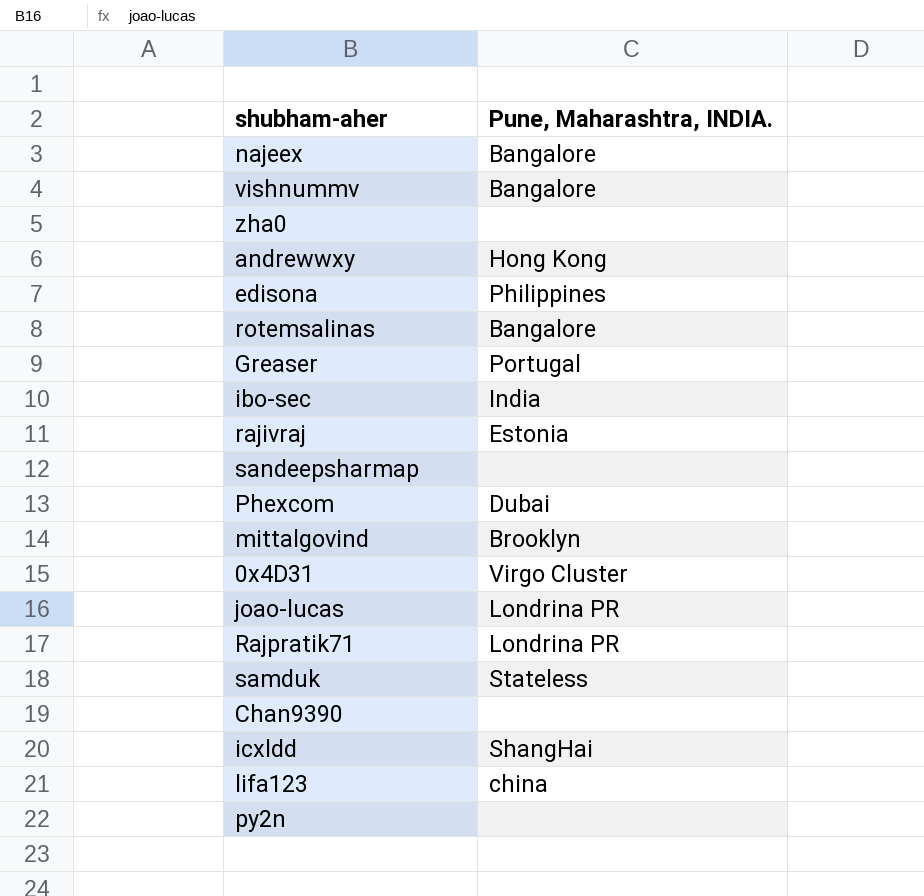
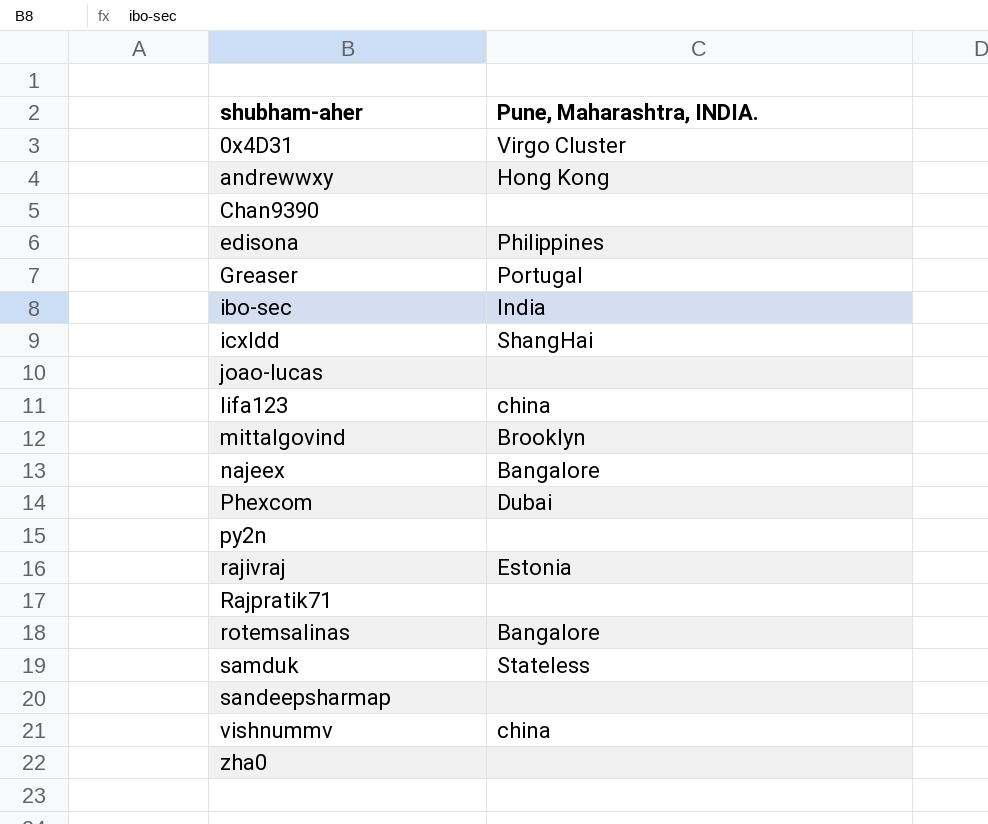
row order: none -> shubham-aher ascending
joao-lucas | Pune, Maharashtra, INDIA.: Londrina PR -> none
Rajpratik71 | Pune, Maharashtra, INDIA.: Londrina PR -> none
vishnummv | Pune, Maharashtra, INDIA.: Bangalore -> china

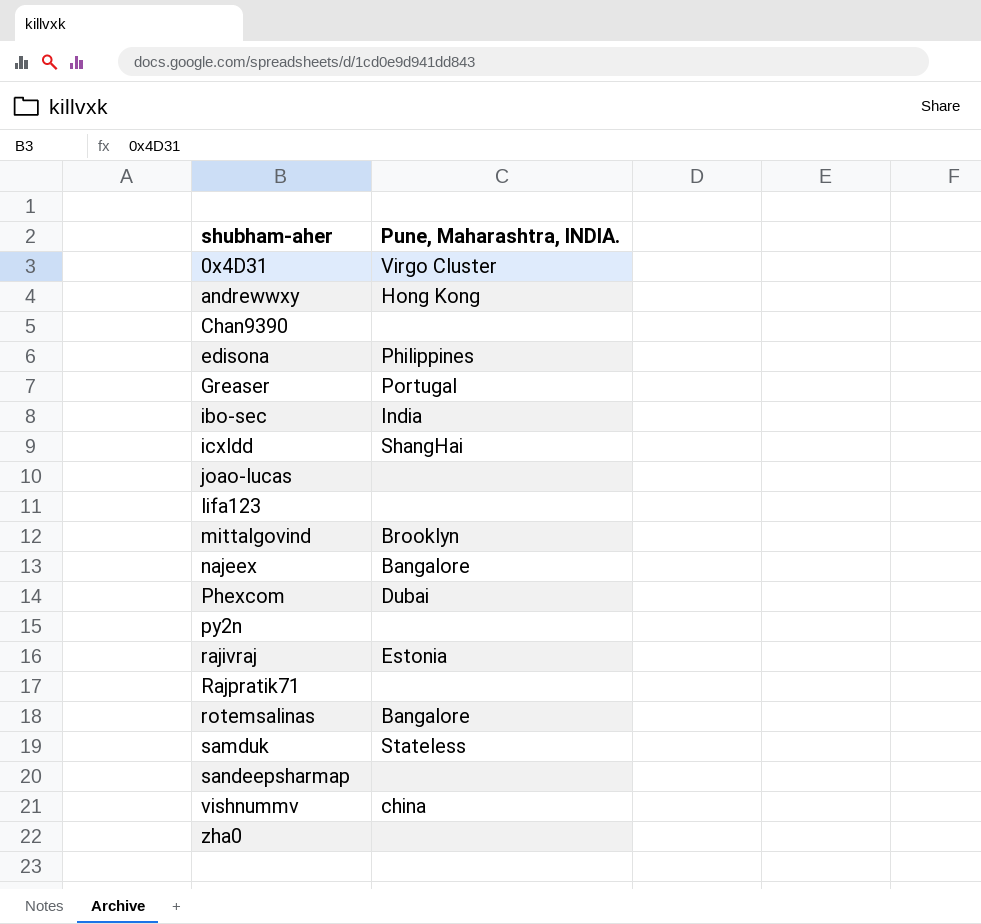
lifa123 | Pune, Maharashtra, INDIA.: china -> none

